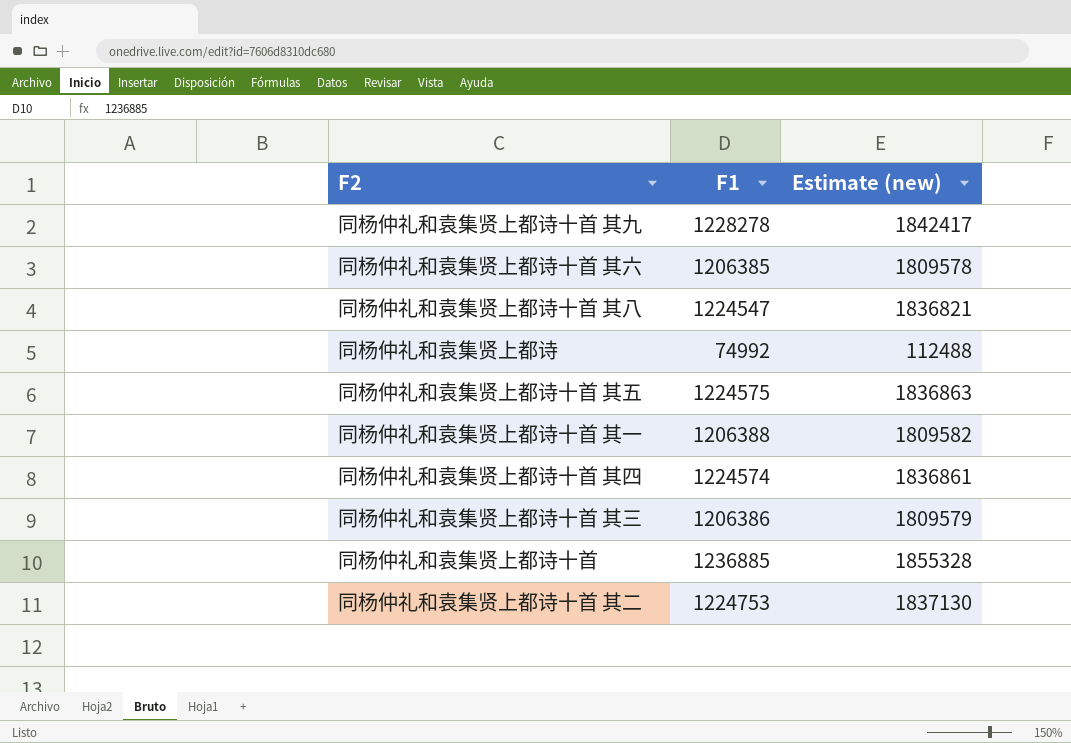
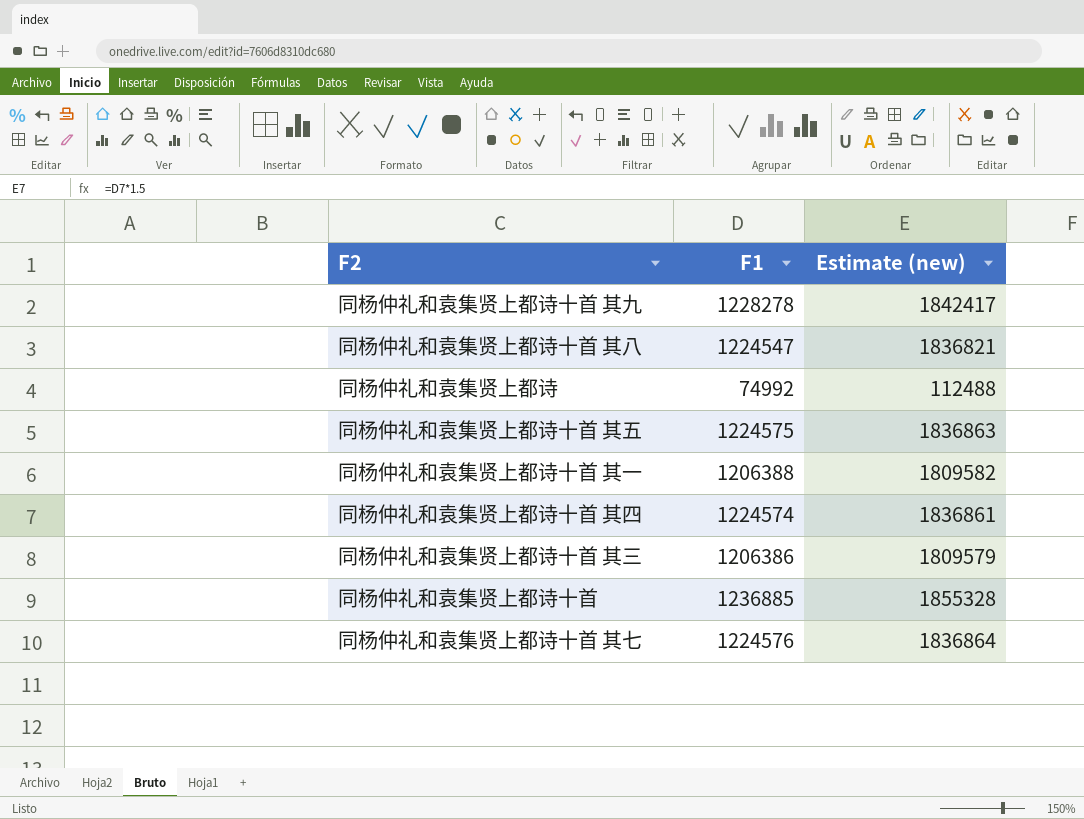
row 同杨仲礼和袁集贤上都诗十首 其六: 1206385 | 1809578 -> none
row 同杨仲礼和袁集贤上都诗十首 其二: 1224753 | 1837130 -> none
row 同杨仲礼和袁集贤上都诗十首 其七: none -> 1224576 | 1836864

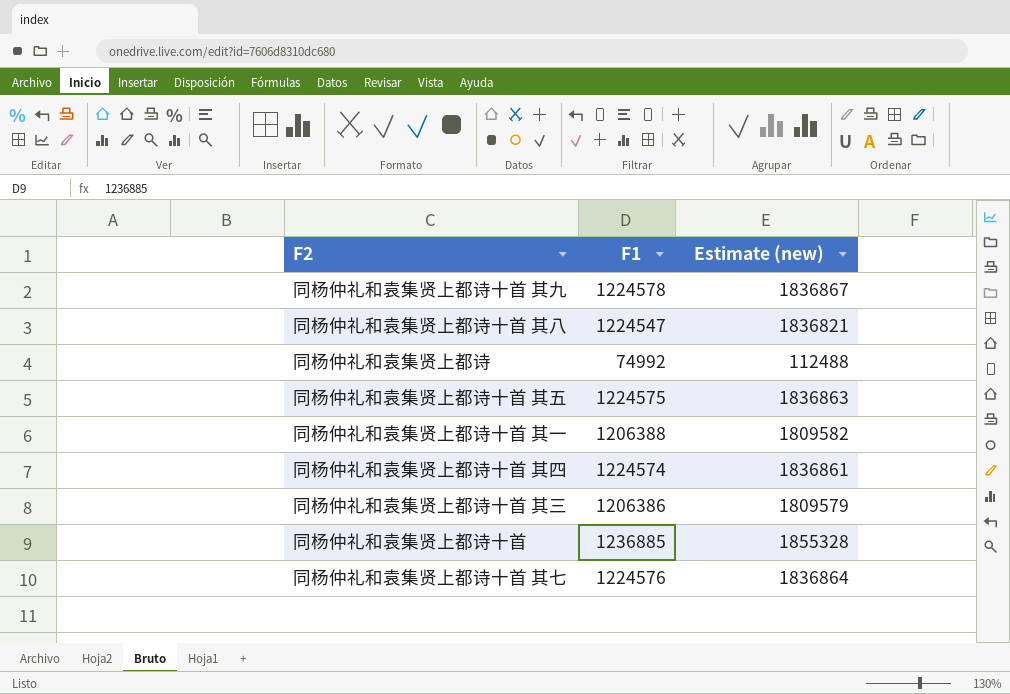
同杨仲礼和袁集贤上都诗十首 其九 | F1: 1228278 -> 1224578
同杨仲礼和袁集贤上都诗十首 其九 | Estimate (new): 1842417 -> 1836867

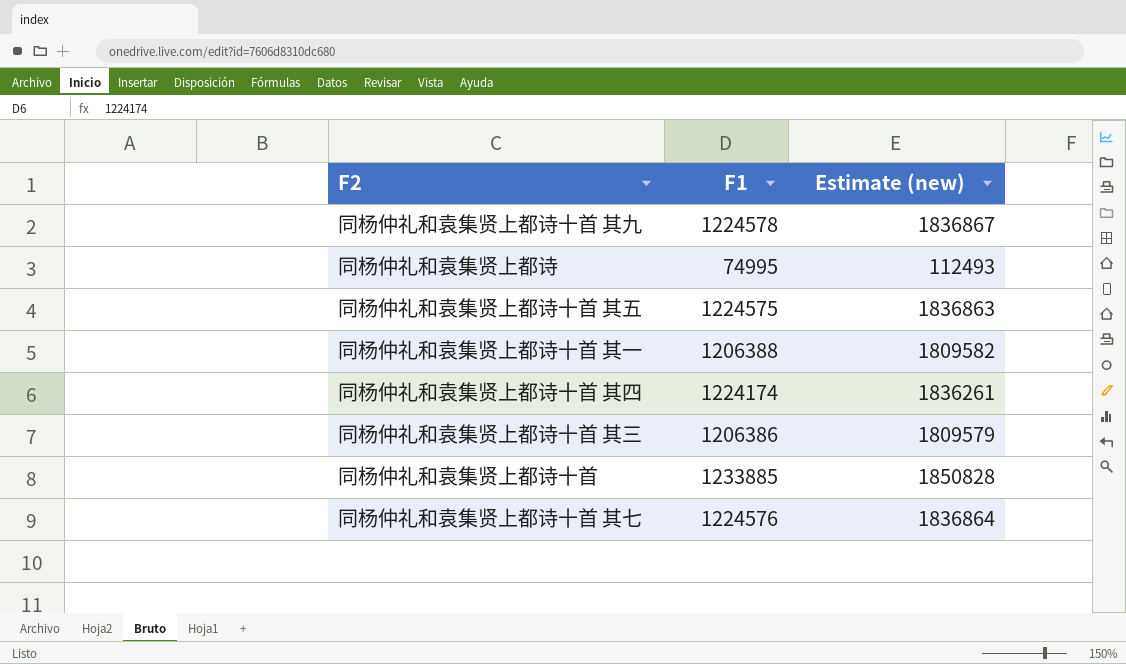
row 同杨仲礼和袁集贤上都诗十首 其八: 1224547 | 1836821 -> none
同杨仲礼和袁集贤上都诗 | F1: 74992 -> 74995
同杨仲礼和袁集贤上都诗 | Estimate (new): 112488 -> 112493
同杨仲礼和袁集贤上都诗十首 其四 | F1: 1224574 -> 1224174
同杨仲礼和袁集贤上都诗十首 其四 | Estimate (new): 1836861 -> 1836261
同杨仲礼和袁集贤上都诗十首 | F1: 1236885 -> 1233885
同杨仲礼和袁集贤上都诗十首 | Estimate (new): 1855328 -> 1850828

